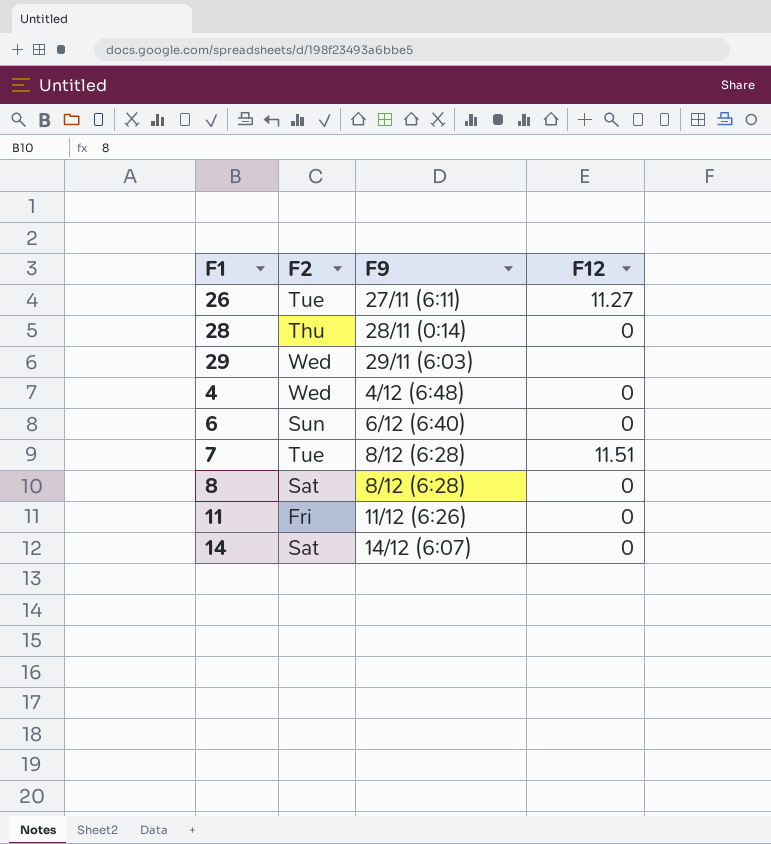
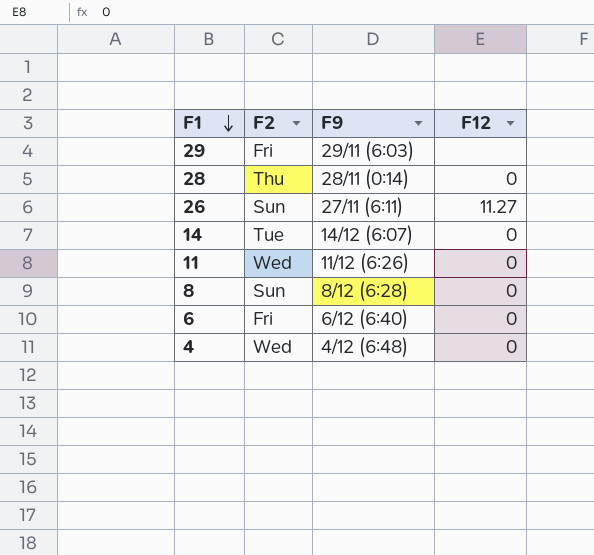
row order: none -> F1 descending
row 7: Tue | 8/12 (6:28) | 11.51 -> none
29 | F2: Wed -> Fri
26 | F2: Tue -> Sun
14 | F2: Sat -> Tue
11 | F2: Fri -> Wed
8 | F2: Sat -> Sun
6 | F2: Sun -> Fri

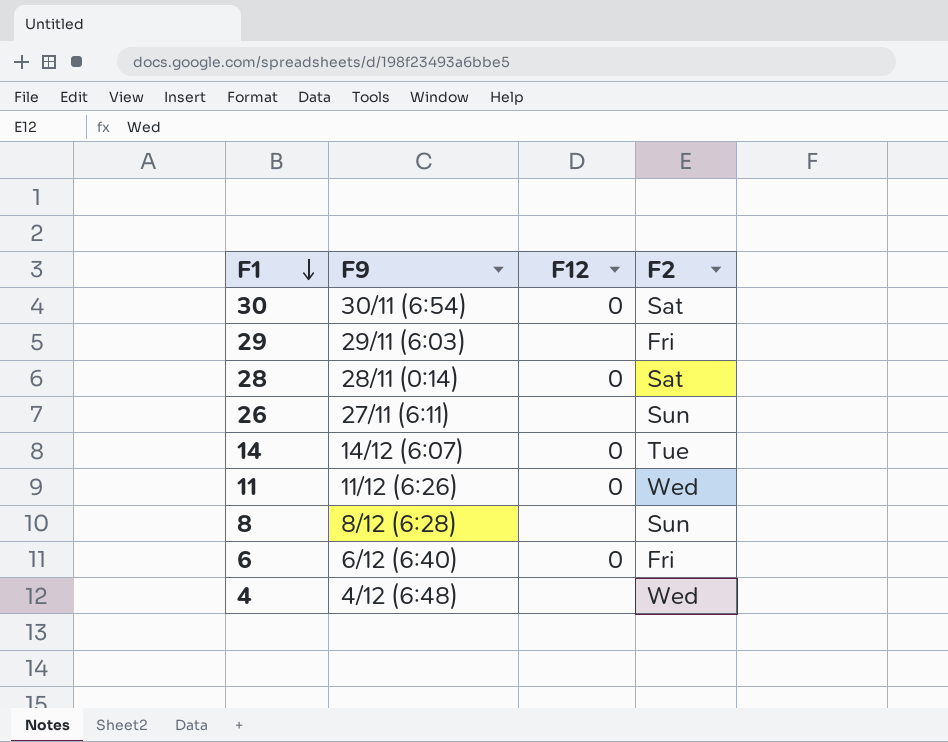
column F2 | position: 2 -> 4
row 30: none -> 30/11 (6:54) | 0 | Sat
28 | F2: Thu -> Sat
26 | F12: 11.27 -> none
8 | F12: 0 -> none
4 | F12: 0 -> none

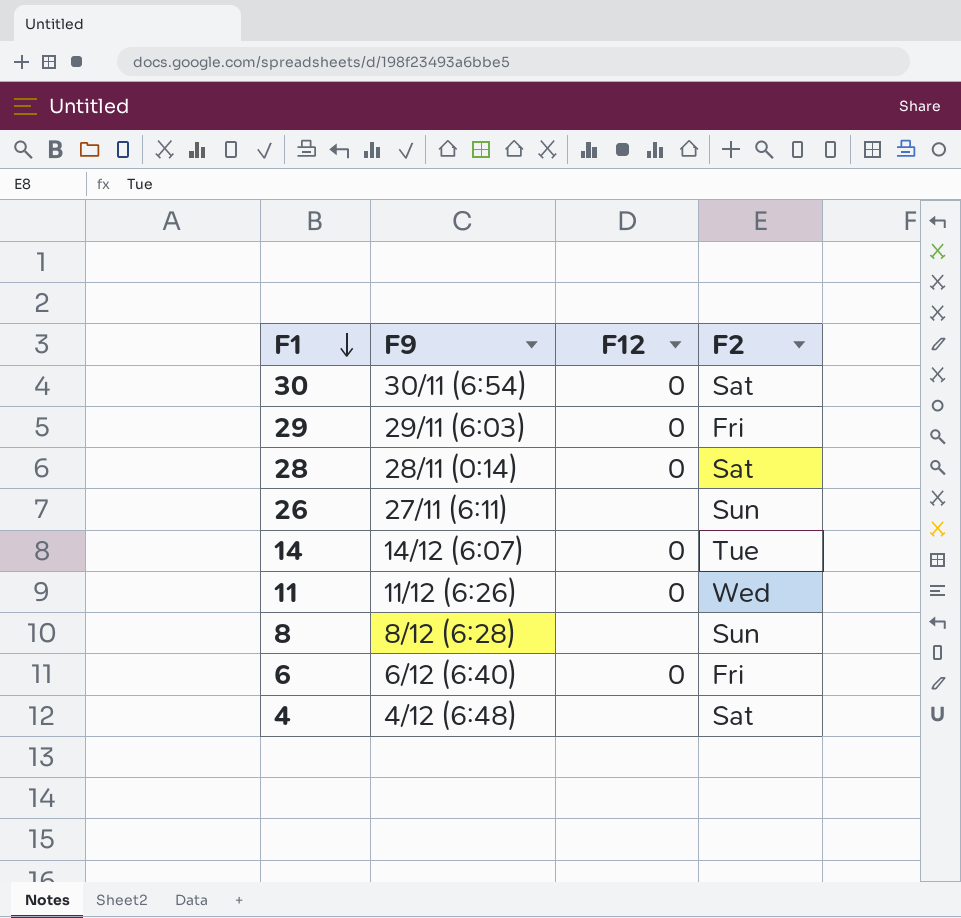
29 | F12: none -> 0
4 | F2: Wed -> Sat

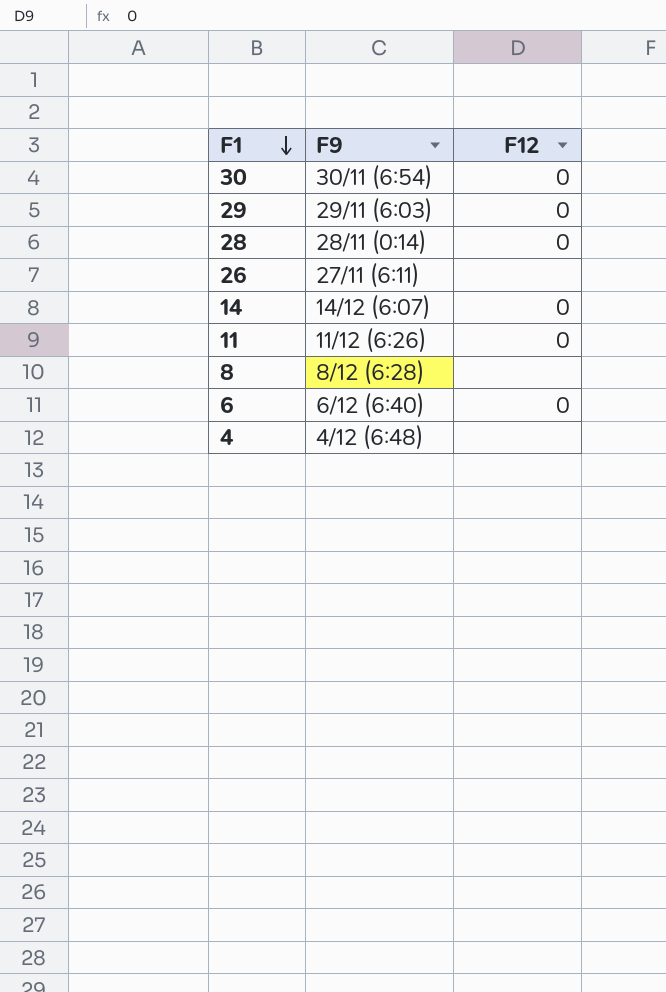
column F2 | position: 4 -> none

